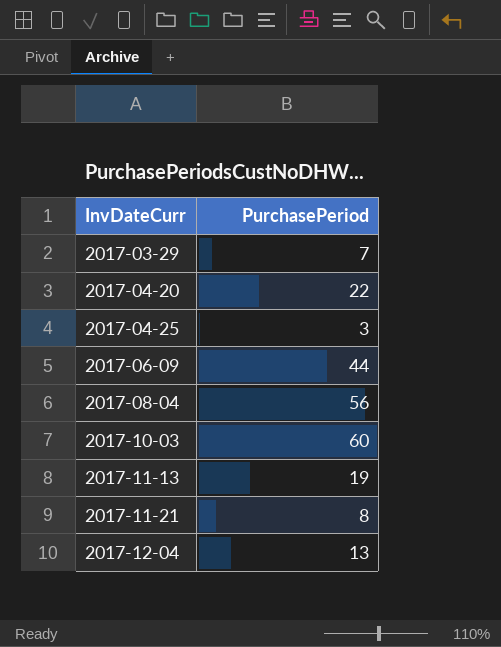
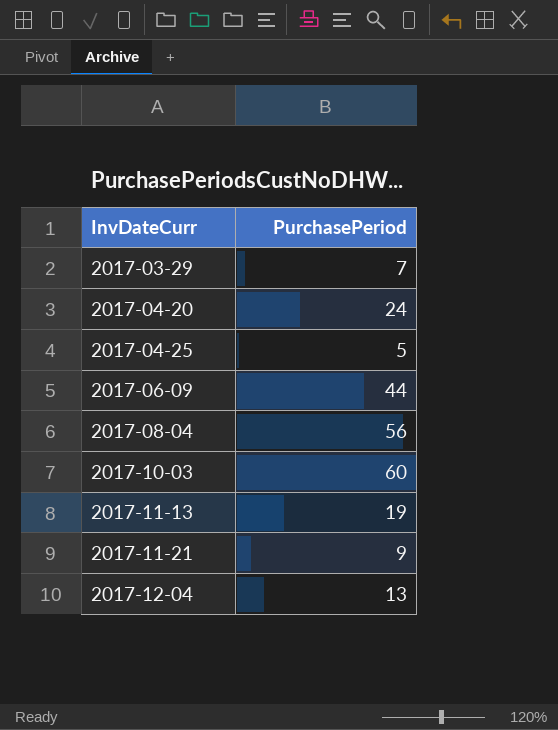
2017-04-20 | PurchasePeriod: 22 -> 24
2017-04-25 | PurchasePeriod: 3 -> 5
2017-11-21 | PurchasePeriod: 8 -> 9

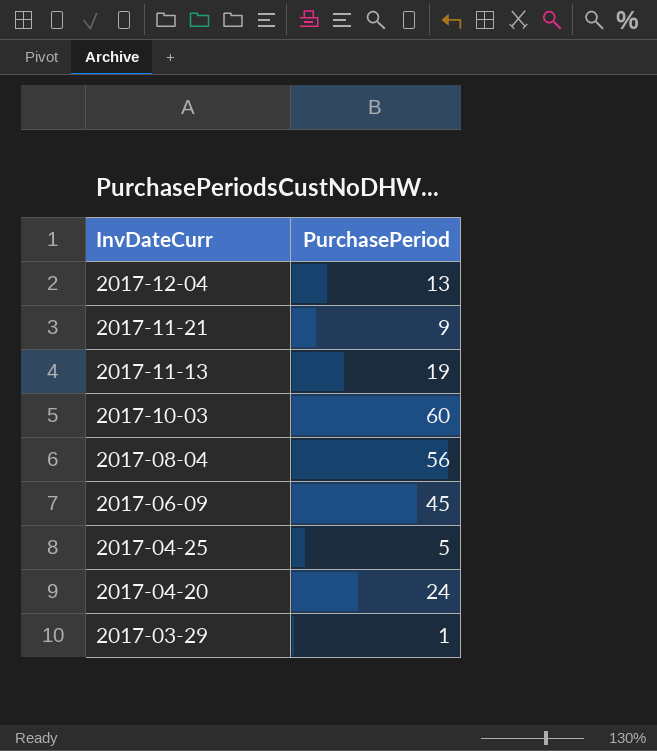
row order: InvDateCurr ascending -> InvDateCurr descending
2017-06-09 | PurchasePeriod: 44 -> 45
2017-03-29 | PurchasePeriod: 7 -> 1

